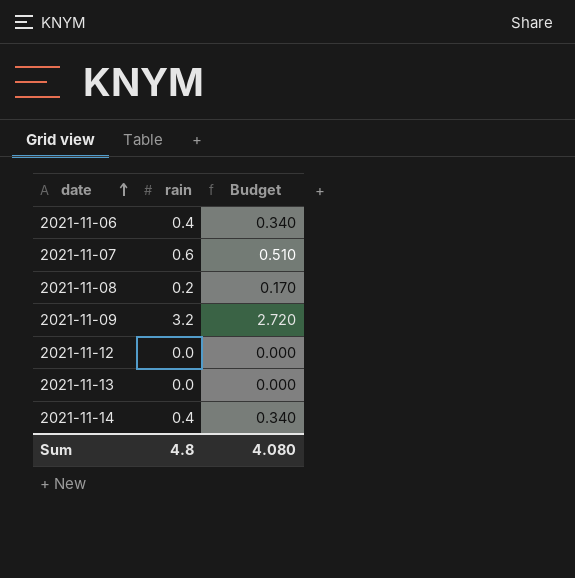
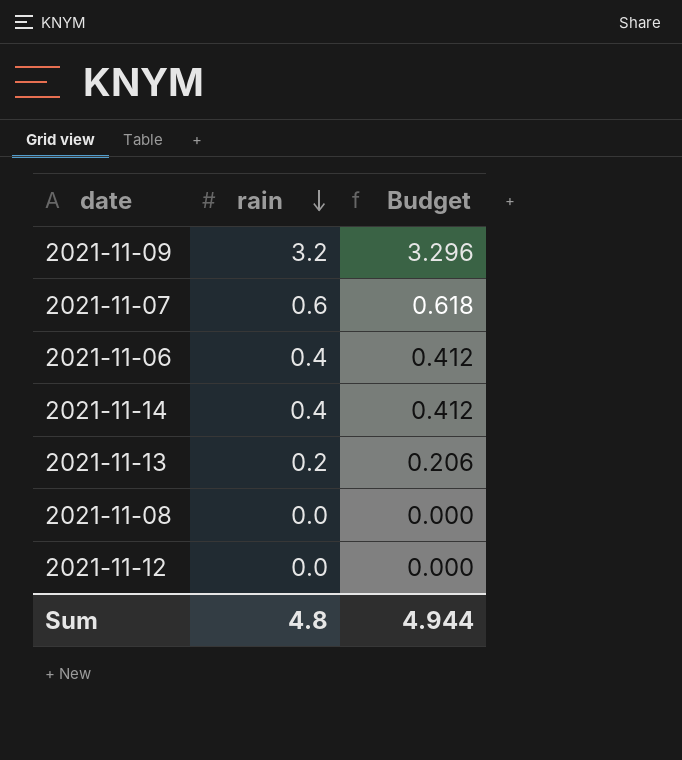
row order: date ascending -> rain descending
column Budget | formula: [rain] * 0.85 -> [rain] * 1.03
2021-11-13 | rain: 0.0 -> 0.2
2021-11-08 | rain: 0.2 -> 0.0
Sum | Budget: 4.080 -> 4.944

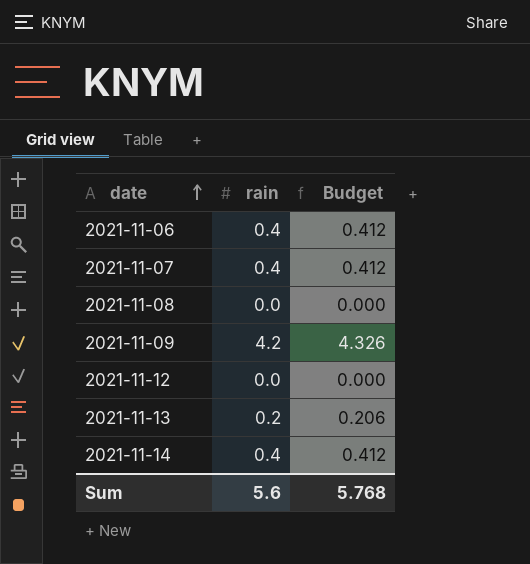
row order: rain descending -> date ascending
2021-11-07 | rain: 0.6 -> 0.4
2021-11-07 | Budget: 0.618 -> 0.412
2021-11-09 | rain: 3.2 -> 4.2
2021-11-09 | Budget: 3.296 -> 4.326
Sum | rain: 4.8 -> 5.6
Sum | Budget: 4.944 -> 5.768

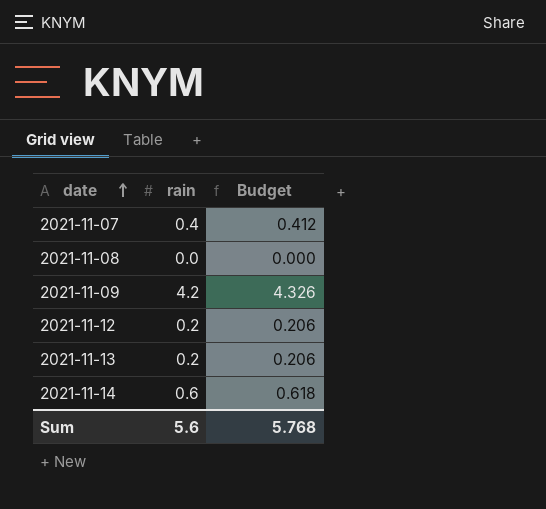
row 2021-11-06: 0.4 | 0.412 -> none
2021-11-12 | rain: 0.0 -> 0.2
2021-11-12 | Budget: 0.000 -> 0.206
2021-11-14 | rain: 0.4 -> 0.6
2021-11-14 | Budget: 0.412 -> 0.618

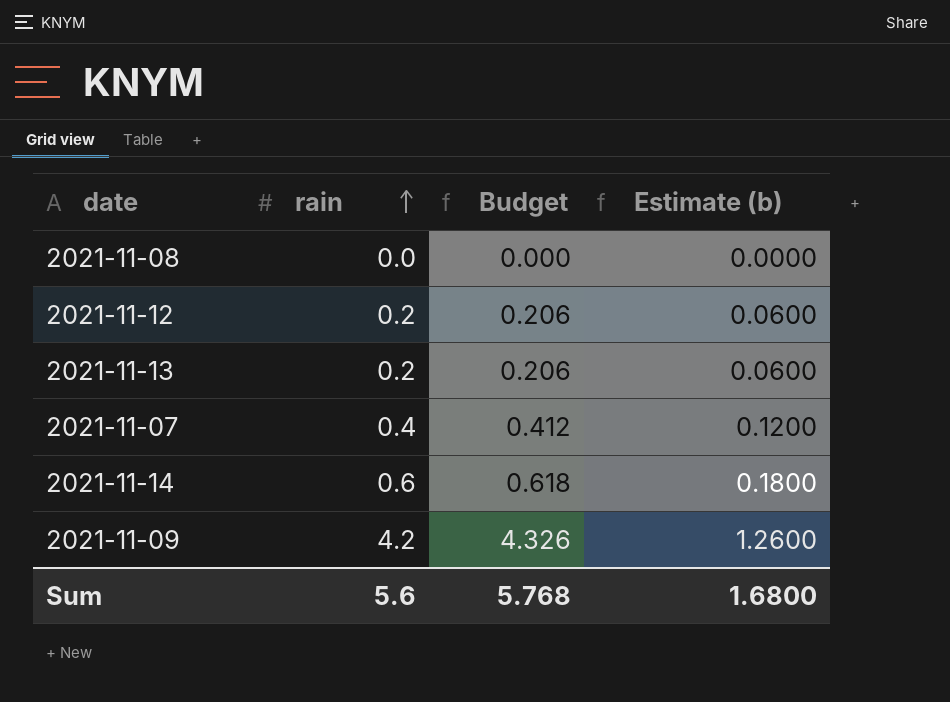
row order: date ascending -> rain ascending
column Estimate (b) | formula: none -> [rain] * 0.3

